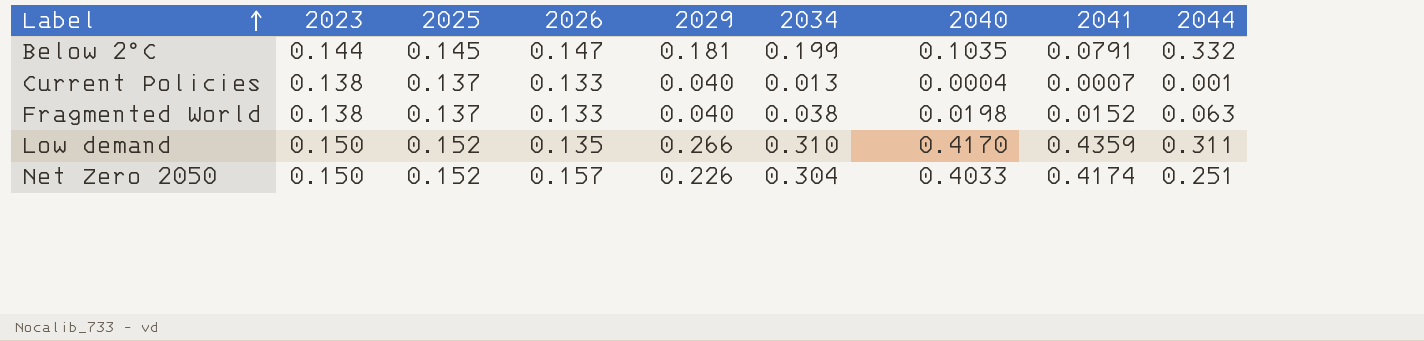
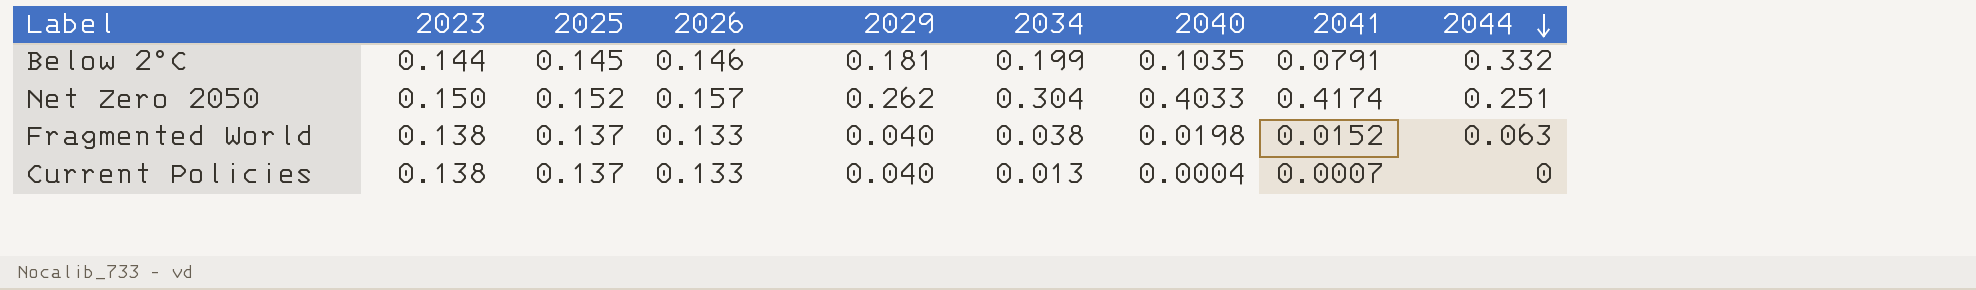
row order: Label ascending -> 2044 descending
row Low demand: 0.150 | 0.152 | 0.135 | 0.266 | 0.310 | 0.4170 | 0.4359 | 0.311 -> none
Below 2°C | 2026: 0.147 -> 0.146
Net Zero 2050 | 2029: 0.226 -> 0.262
Current Policies | 2044: 0.001 -> 0

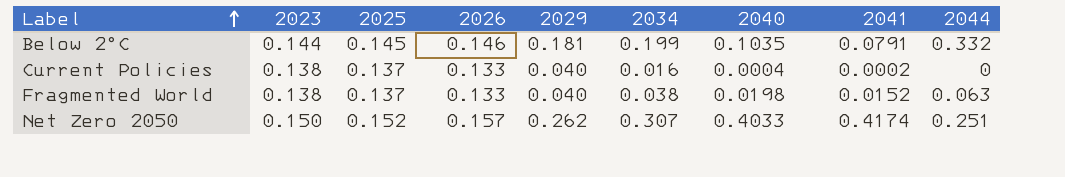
row order: 2044 descending -> Label ascending
Current Policies | 2034: 0.013 -> 0.016
Current Policies | 2041: 0.0007 -> 0.0002
Net Zero 2050 | 2034: 0.304 -> 0.307

